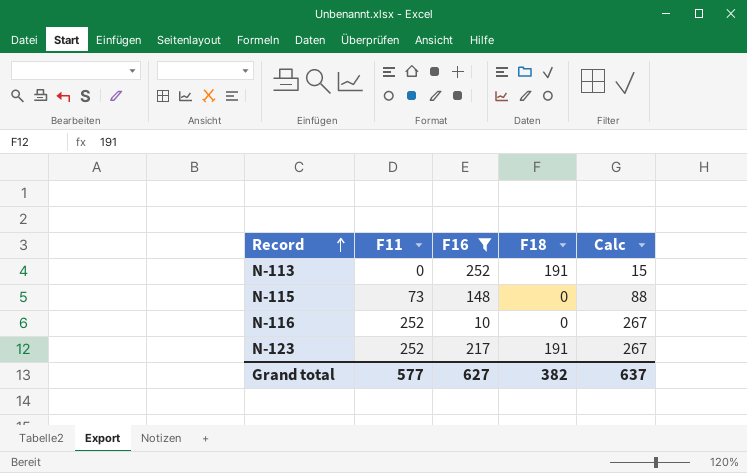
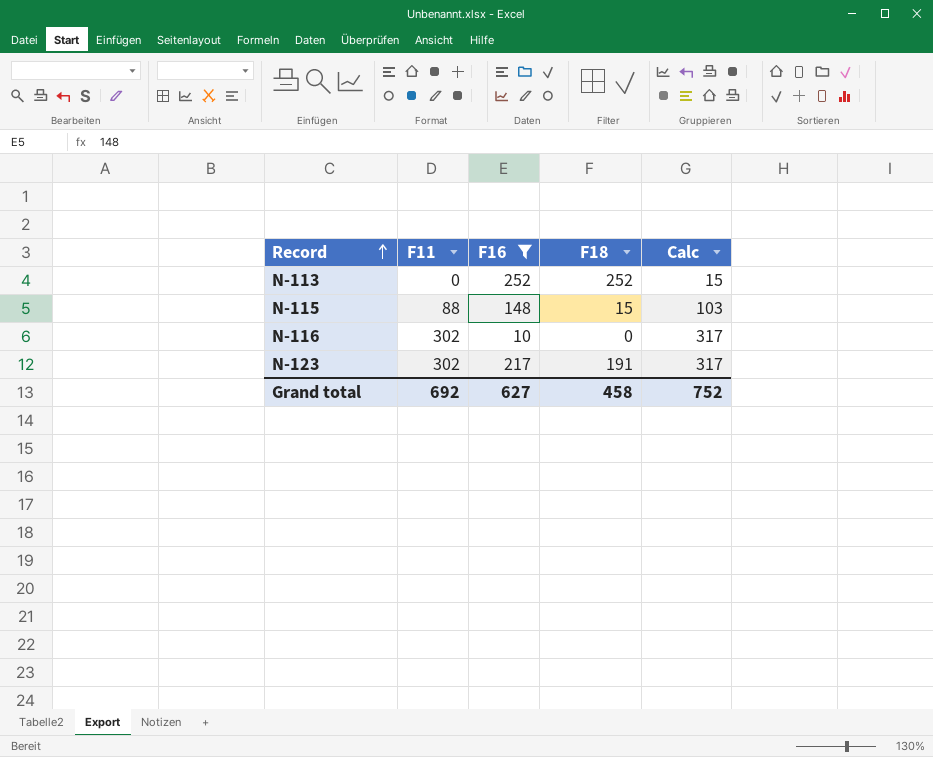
N-113 | F18: 191 -> 252
N-115 | F11: 73 -> 88
N-115 | F18: 0 -> 15
N-115 | Calc: 88 -> 103
N-116 | F11: 252 -> 302
N-116 | Calc: 267 -> 317
N-123 | F11: 252 -> 302
N-123 | Calc: 267 -> 317
Grand total | F11: 577 -> 692
Grand total | F18: 382 -> 458
Grand total | Calc: 637 -> 752

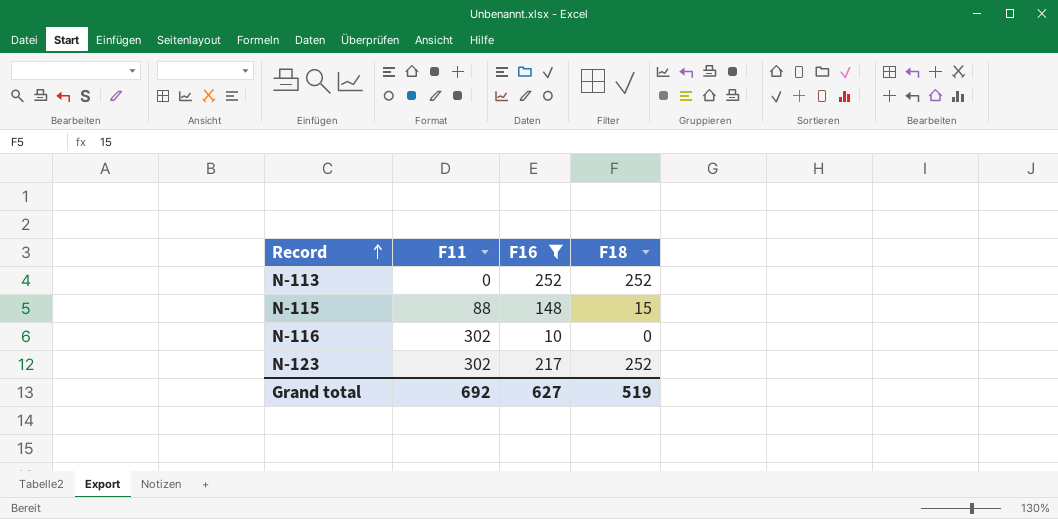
column Calc | formula: [F11] + 15 -> none
N-123 | F18: 191 -> 252
Grand total | F18: 458 -> 519

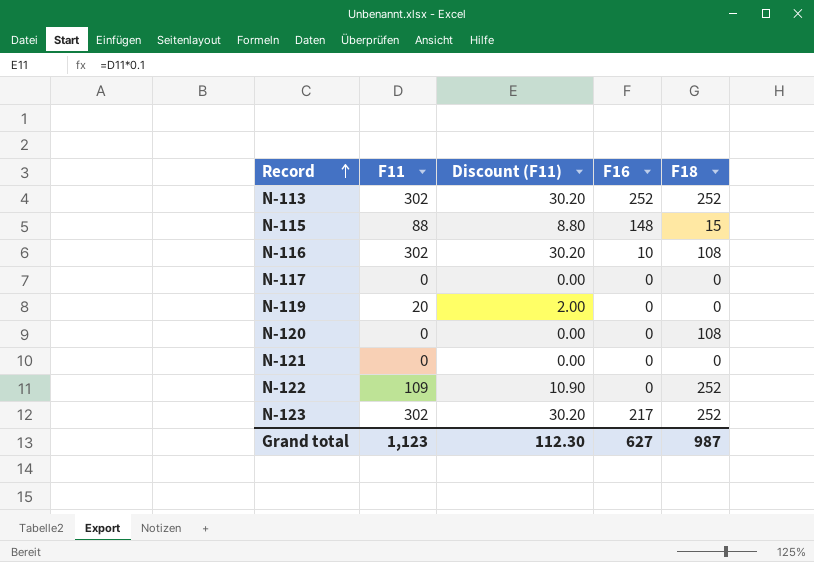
filter: F16 != 0 -> none
column Discount (F11) | formula: none -> [F11] * 0.1
N-113 | F11: 0 -> 302
N-116 | F18: 0 -> 108
Grand total | F11: 692 -> 1,123
Grand total | F18: 519 -> 987

